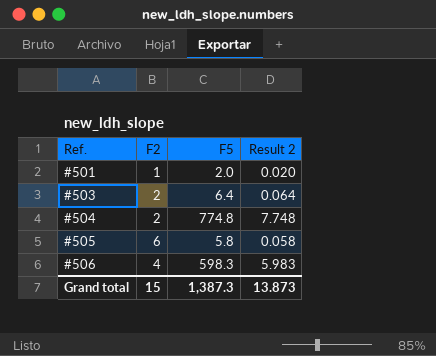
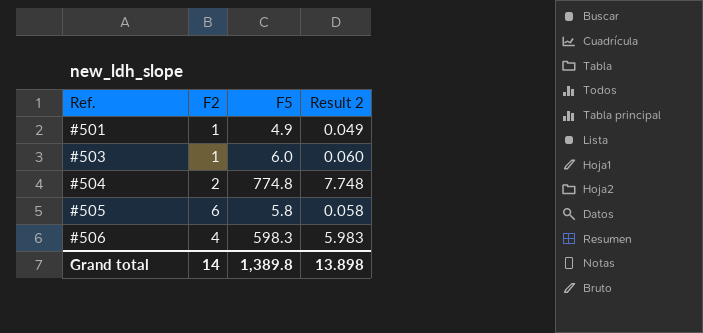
#501 | F5: 2.0 -> 4.9
#501 | Result 2: 0.020 -> 0.049
#503 | F2: 2 -> 1
#503 | F5: 6.4 -> 6.0
#503 | Result 2: 0.064 -> 0.060
Grand total | F2: 15 -> 14
Grand total | F5: 1,387.3 -> 1,389.8
Grand total | Result 2: 13.873 -> 13.898

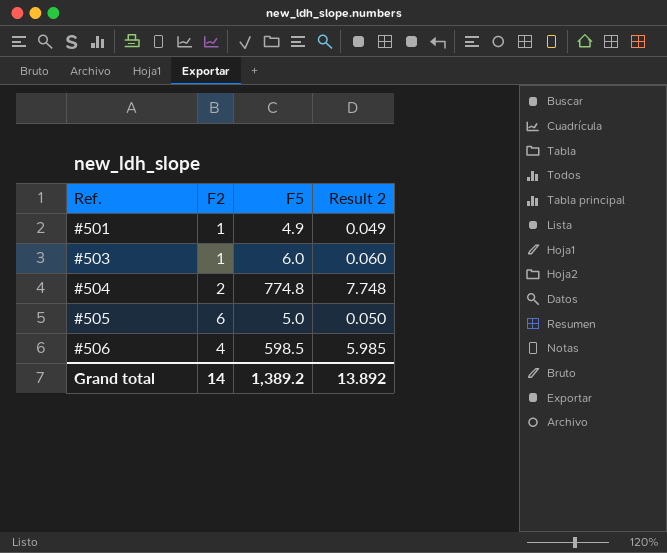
#505 | F5: 5.8 -> 5.0
#505 | Result 2: 0.058 -> 0.050
#506 | F5: 598.3 -> 598.5
#506 | Result 2: 5.983 -> 5.985
Grand total | F5: 1,389.8 -> 1,389.2
Grand total | Result 2: 13.898 -> 13.892

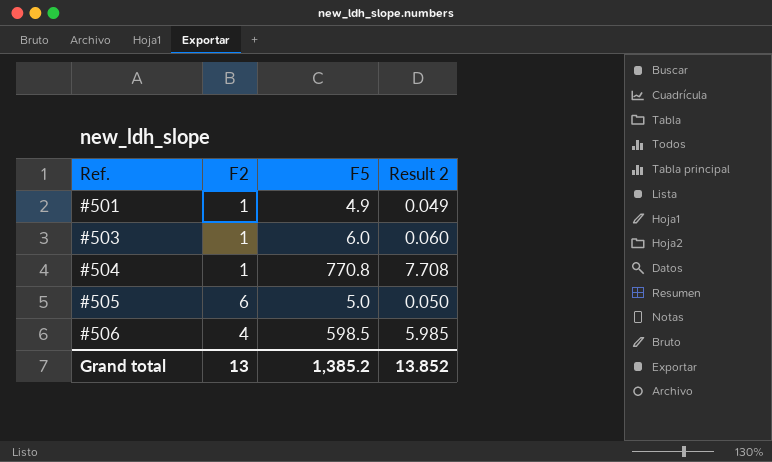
#504 | F2: 2 -> 1
#504 | F5: 774.8 -> 770.8
#504 | Result 2: 7.748 -> 7.708
Grand total | F2: 14 -> 13
Grand total | F5: 1,389.2 -> 1,385.2
Grand total | Result 2: 13.892 -> 13.852

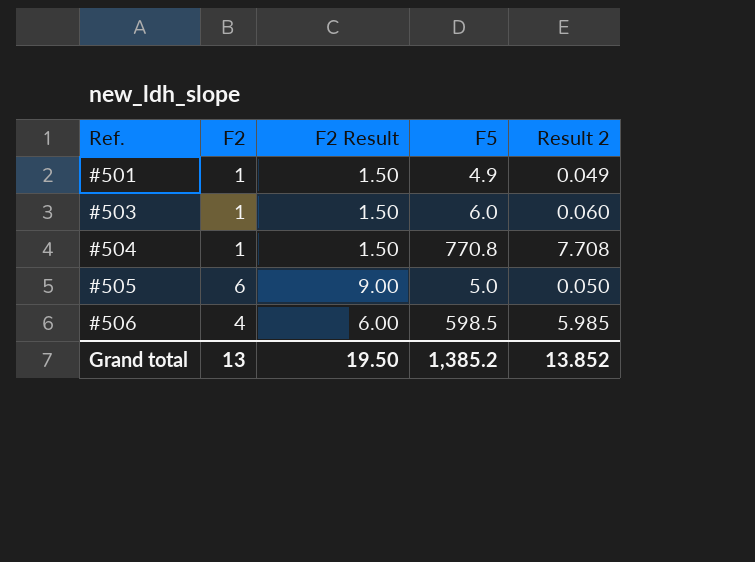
column F2 Result | formula: none -> [F2] * 1.5

